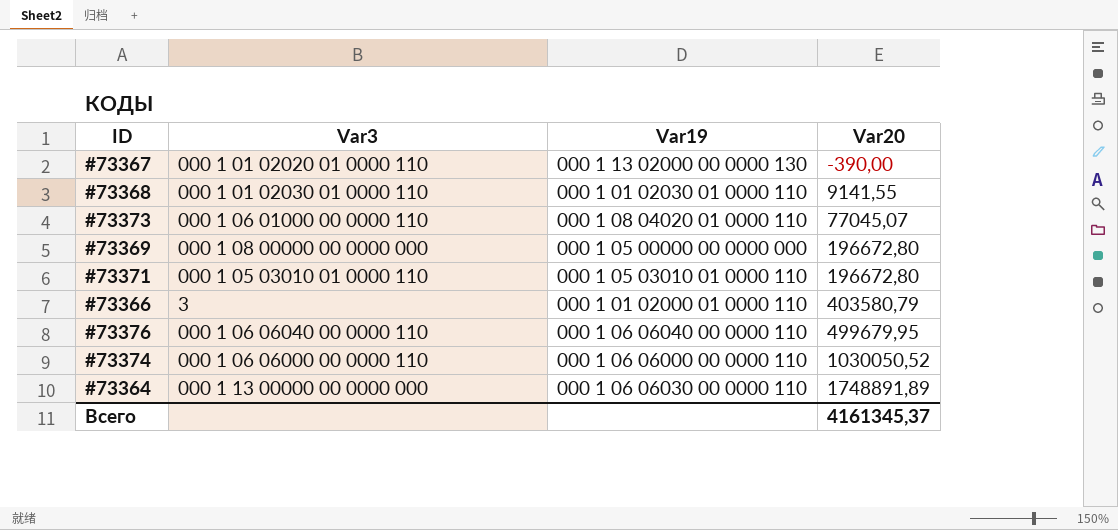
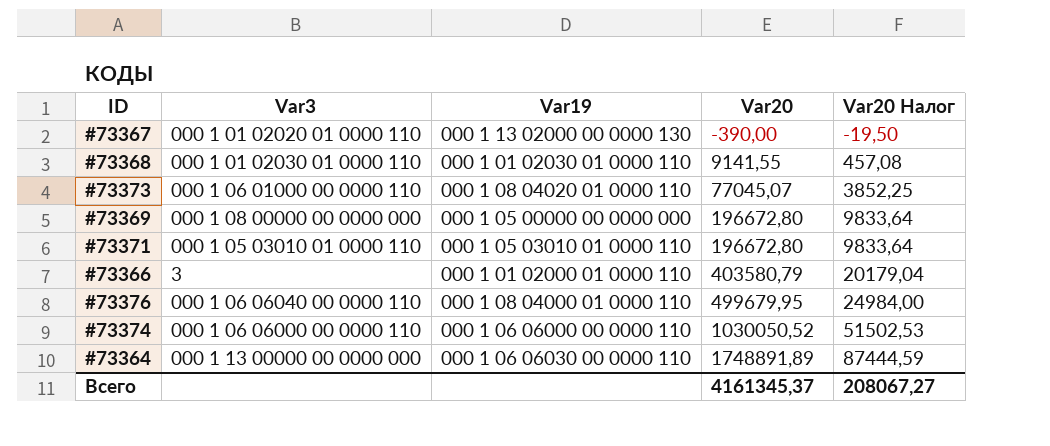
column Var20 Налог | formula: none -> [Var20] * 0,05
#73376 | Var19: 000 1 06 06040 00 0000 110 -> 000 1 08 04000 01 0000 110

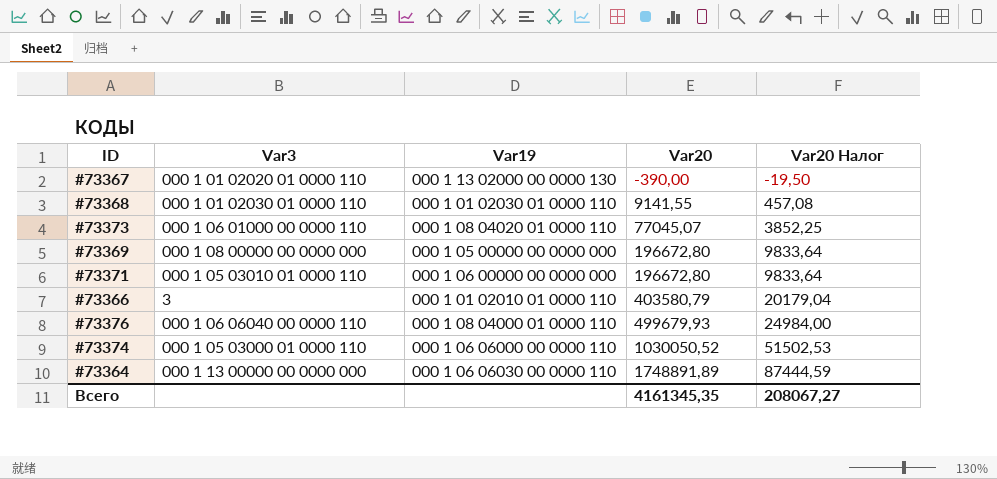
#73371 | Var19: 000 1 05 03010 01 0000 110 -> 000 1 06 00000 00 0000 000
#73366 | Var19: 000 1 01 02000 01 0000 110 -> 000 1 01 02010 01 0000 110
#73376 | Var20: 499679,95 -> 499679,93
#73374 | Var3: 000 1 06 06000 00 0000 110 -> 000 1 05 03000 01 0000 110
Всего | Var20: 4161345,37 -> 4161345,35

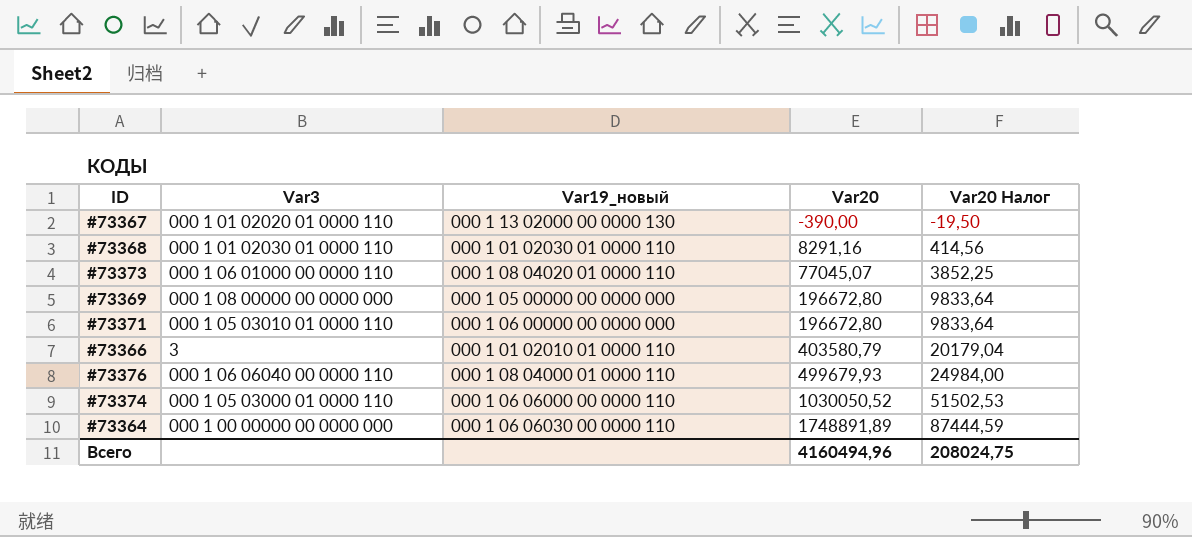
column name: Var19 -> Var19_новый
#73368 | Var20: 9141,55 -> 8291,16
#73368 | Var20 Налог: 457,08 -> 414,56
#73364 | Var3: 000 1 13 00000 00 0000 000 -> 000 1 00 00000 00 0000 000
Всего | Var20: 4161345,35 -> 4160494,96
Всего | Var20 Налог: 208067,27 -> 208024,75

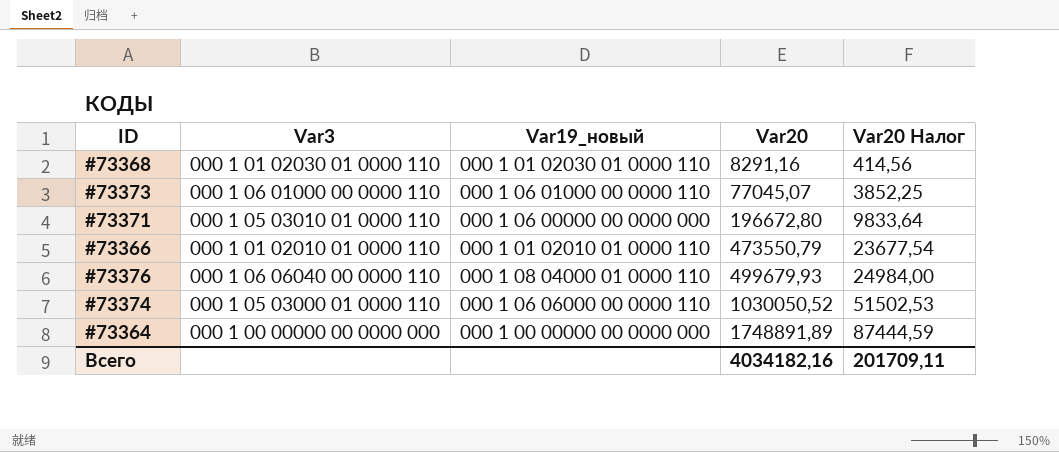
row #73367: 000 1 01 02020 01 0000 110 | 000 1 13 02000 00 0000 130 | -390,00 | -19,50 -> none
row #73369: 000 1 08 00000 00 0000 000 | 000 1 05 00000 00 0000 000 | 196672,80 | 9833,64 -> none
#73373 | Var19_новый: 000 1 08 04020 01 0000 110 -> 000 1 06 01000 00 0000 110
#73366 | Var3: 3 -> 000 1 01 02010 01 0000 110
#73366 | Var20: 403580,79 -> 473550,79
#73366 | Var20 Налог: 20179,04 -> 23677,54
#73364 | Var19_новый: 000 1 06 06030 00 0000 110 -> 000 1 00 00000 00 0000 000
Всего | Var20: 4160494,96 -> 4034182,16
Всего | Var20 Налог: 208024,75 -> 201709,11

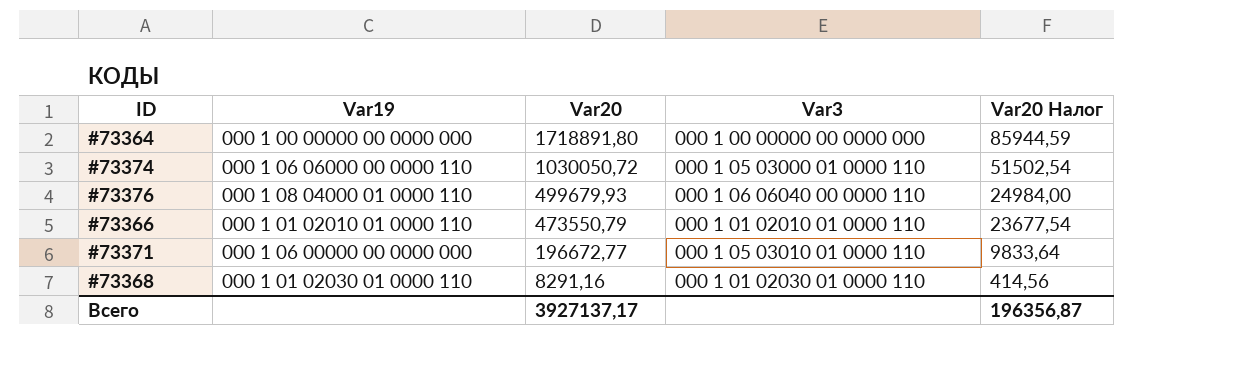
row order: Var20 ascending -> Var20 descending
column name: Var19_новый -> Var19
column Var3 | position: 2 -> 4
row #73373: 000 1 06 01000 00 0000 110 | 000 1 06 01000 00 0000 110 | 77045,07 | 3852,25 -> none
#73364 | Var20: 1748891,89 -> 1718891,80
#73364 | Var20 Налог: 87444,59 -> 85944,59
#73374 | Var20: 1030050,52 -> 1030050,72
#73374 | Var20 Налог: 51502,53 -> 51502,54
#73371 | Var20: 196672,80 -> 196672,77
Всего | Var20: 4034182,16 -> 3927137,17
Всего | Var20 Налог: 201709,11 -> 196356,87

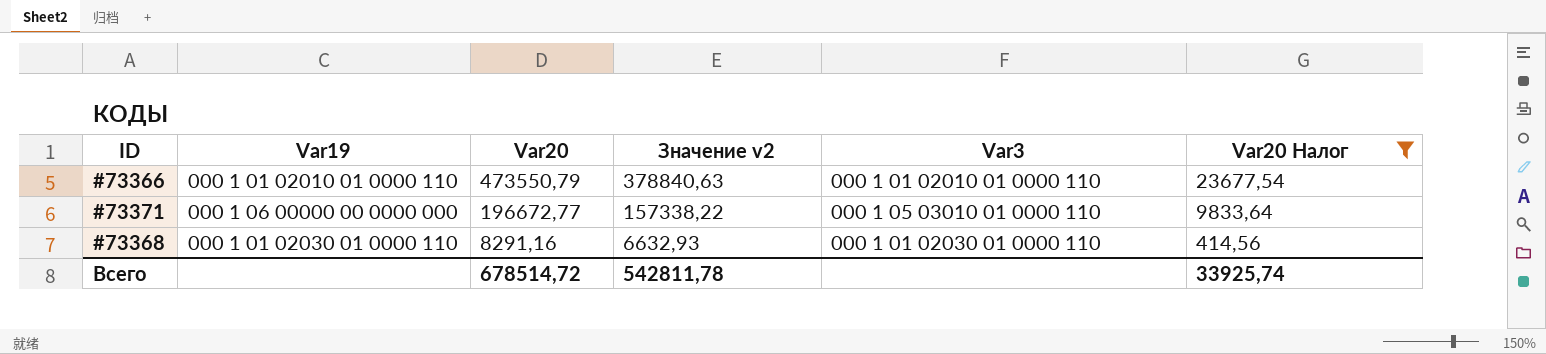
filter: none -> Var20 Налог <= 23677,54
column Значение v2 | formula: none -> [Var20] * 0,8
Всего | Var20: 3927137,17 -> 678514,72
Всего | Var20 Налог: 196356,87 -> 33925,74

